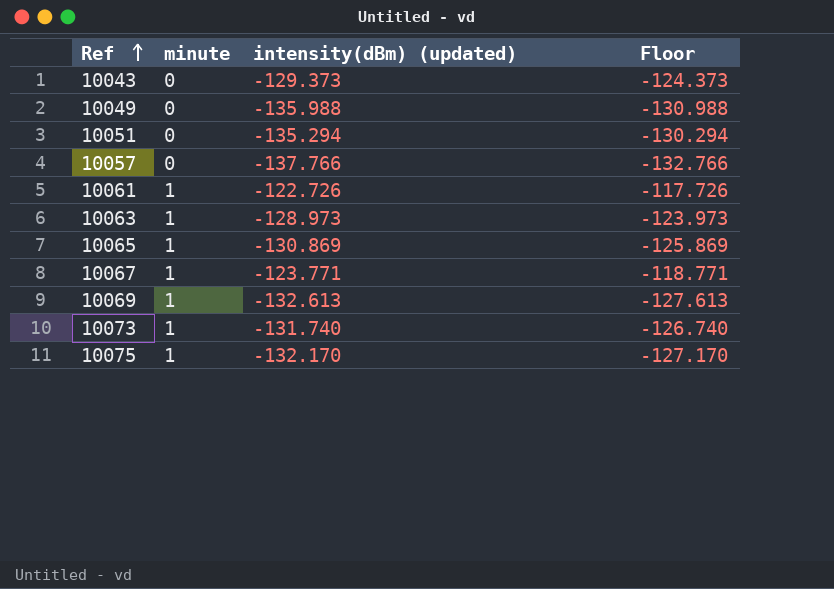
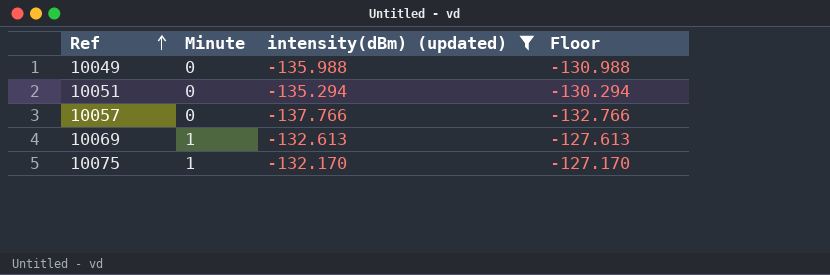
filter: none -> intensity(dBm) (updated) <= -132.170
column name: minute -> Minute

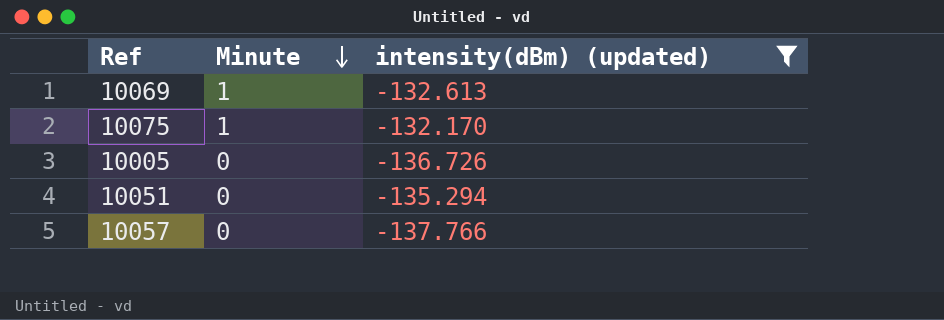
row order: Ref ascending -> Minute descending
column Floor | formula: [intensity(dBm) (updated)] + 5 -> none
row 10049: 0 | -135.988 | -130.988 -> none
row 10005: none -> 0 | -136.726

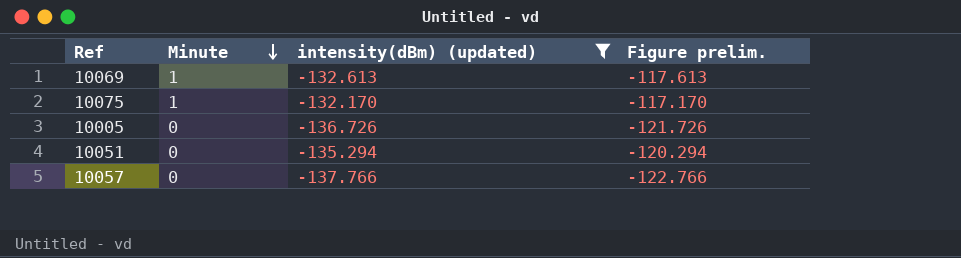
column Figure prelim. | formula: none -> [intensity(dBm) (updated)] + 15

